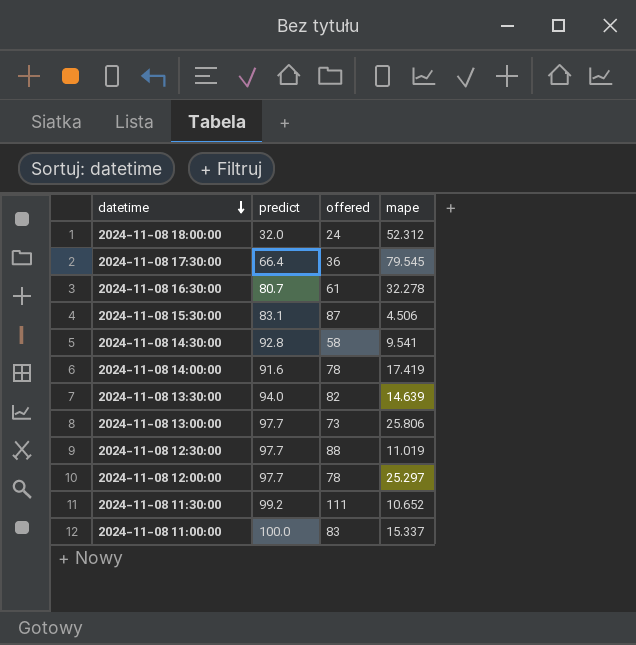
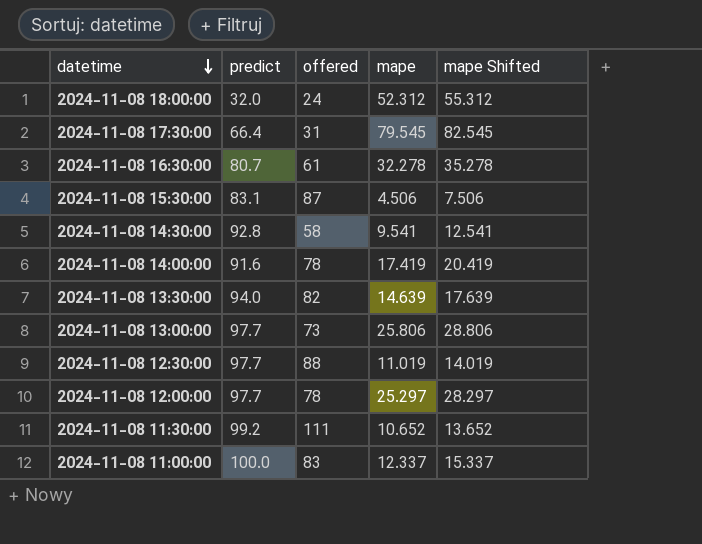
column mape Shifted | formula: none -> [mape] + 3
2024-11-08 17:30:00 | offered: 36 -> 31
2024-11-08 11:00:00 | mape: 15.337 -> 12.337

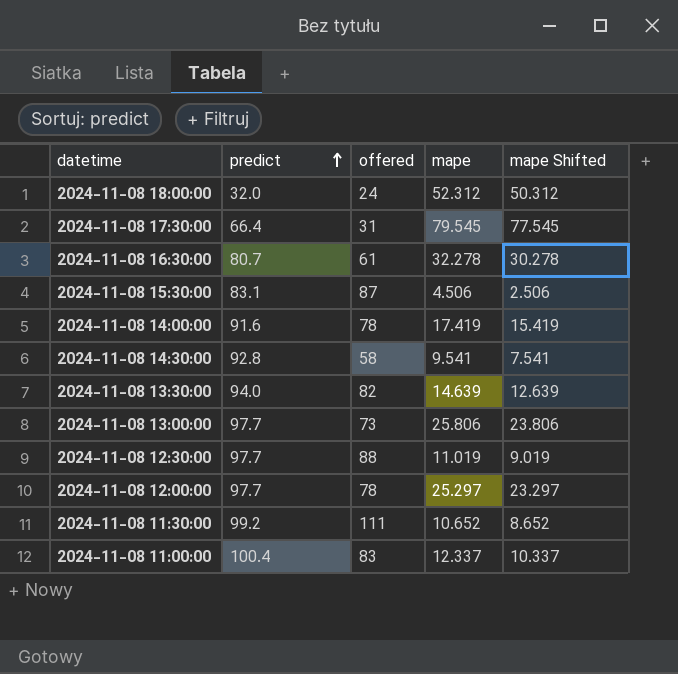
row order: datetime descending -> predict ascending
column mape Shifted | formula: [mape] + 3 -> [mape] - 2
2024-11-08 11:00:00 | predict: 100.0 -> 100.4

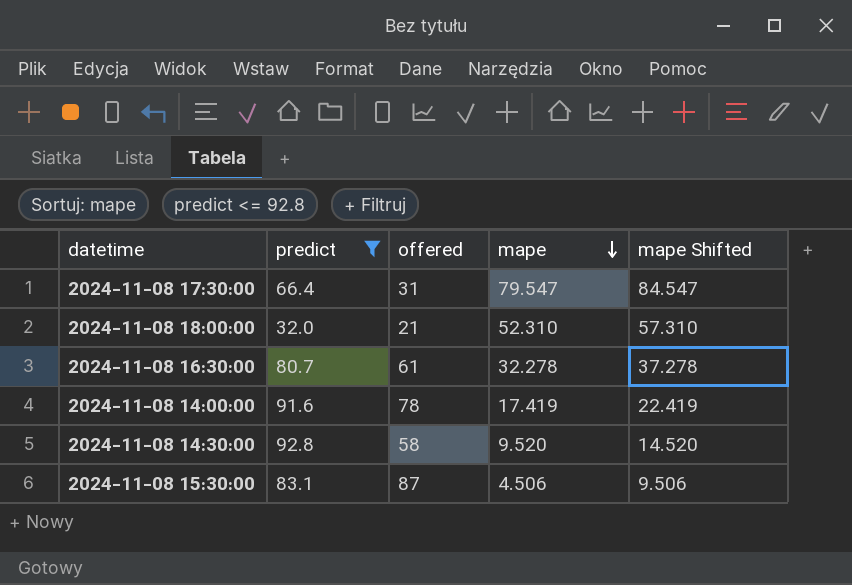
filter: none -> predict <= 92.8
row order: predict ascending -> mape descending
column mape Shifted | formula: [mape] - 2 -> [mape] + 5
2024-11-08 17:30:00 | mape: 79.545 -> 79.547
2024-11-08 18:00:00 | offered: 24 -> 21
2024-11-08 18:00:00 | mape: 52.312 -> 52.310
2024-11-08 14:30:00 | mape: 9.541 -> 9.520

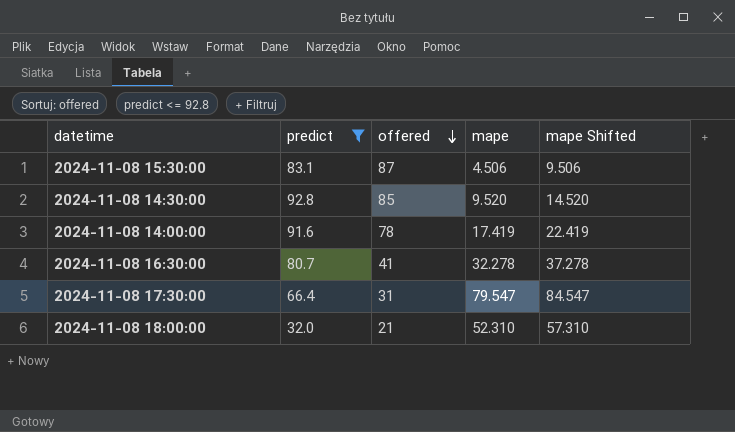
row order: mape descending -> offered descending
2024-11-08 14:30:00 | offered: 58 -> 85
2024-11-08 16:30:00 | offered: 61 -> 41

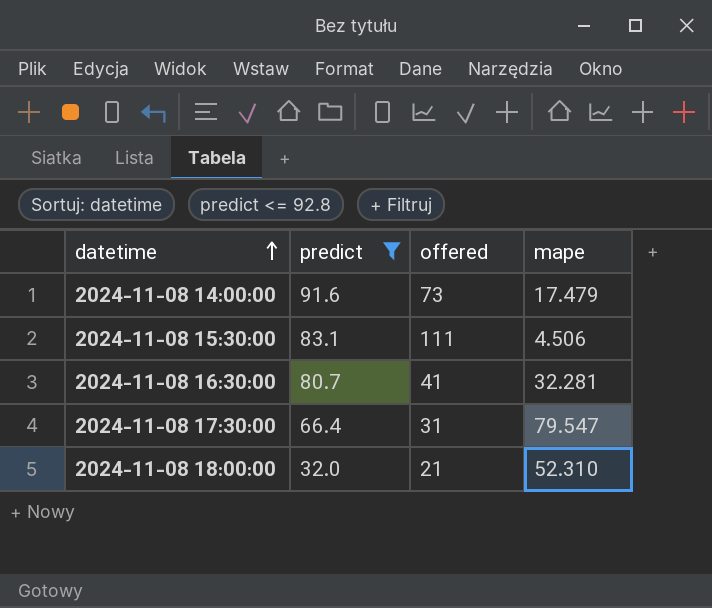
row order: offered descending -> datetime ascending
column mape Shifted | formula: [mape] + 5 -> none
row 2024-11-08 14:30:00: 92.8 | 85 | 9.520 | 14.520 -> none
2024-11-08 14:00:00 | offered: 78 -> 73
2024-11-08 14:00:00 | mape: 17.419 -> 17.479
2024-11-08 15:30:00 | offered: 87 -> 111
2024-11-08 16:30:00 | mape: 32.278 -> 32.281

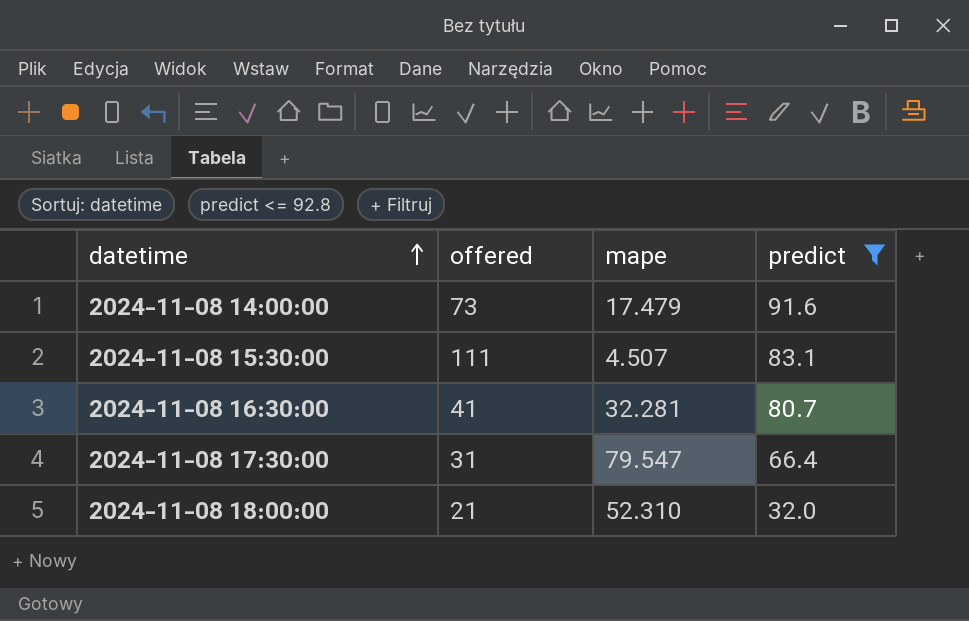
column predict | position: 2 -> 4
2024-11-08 15:30:00 | mape: 4.506 -> 4.507

